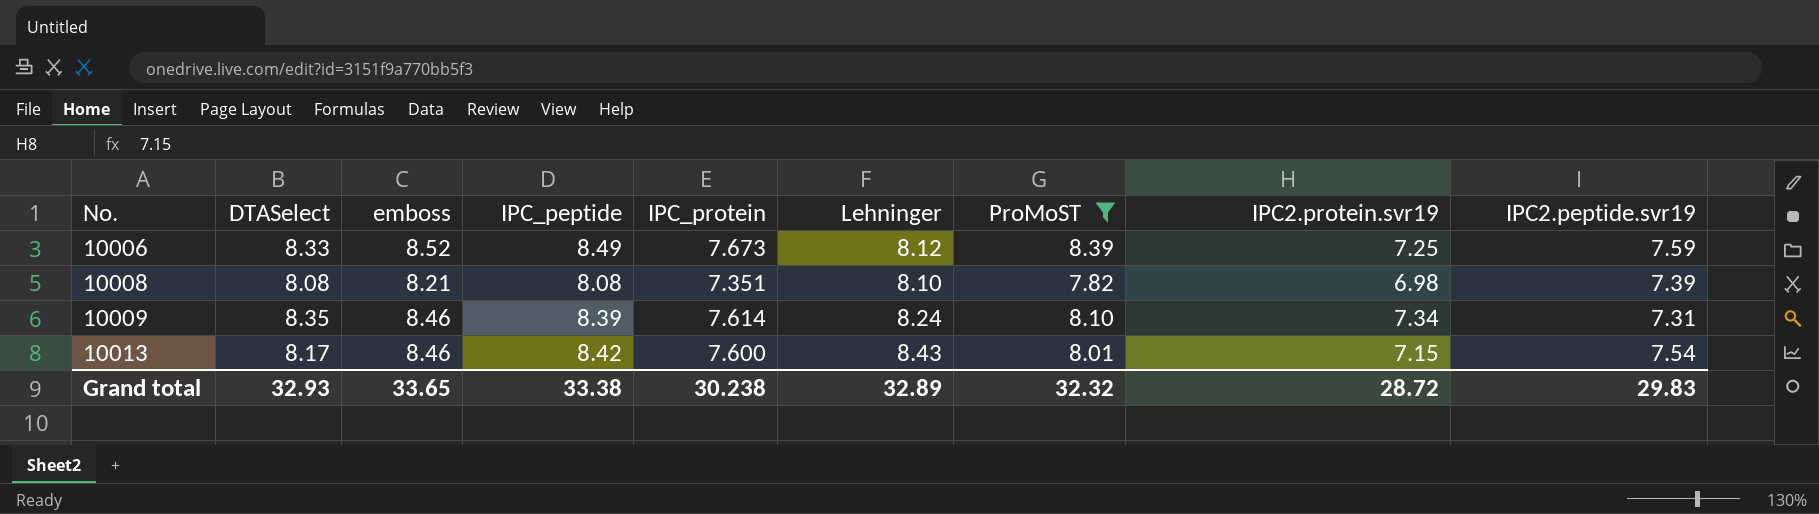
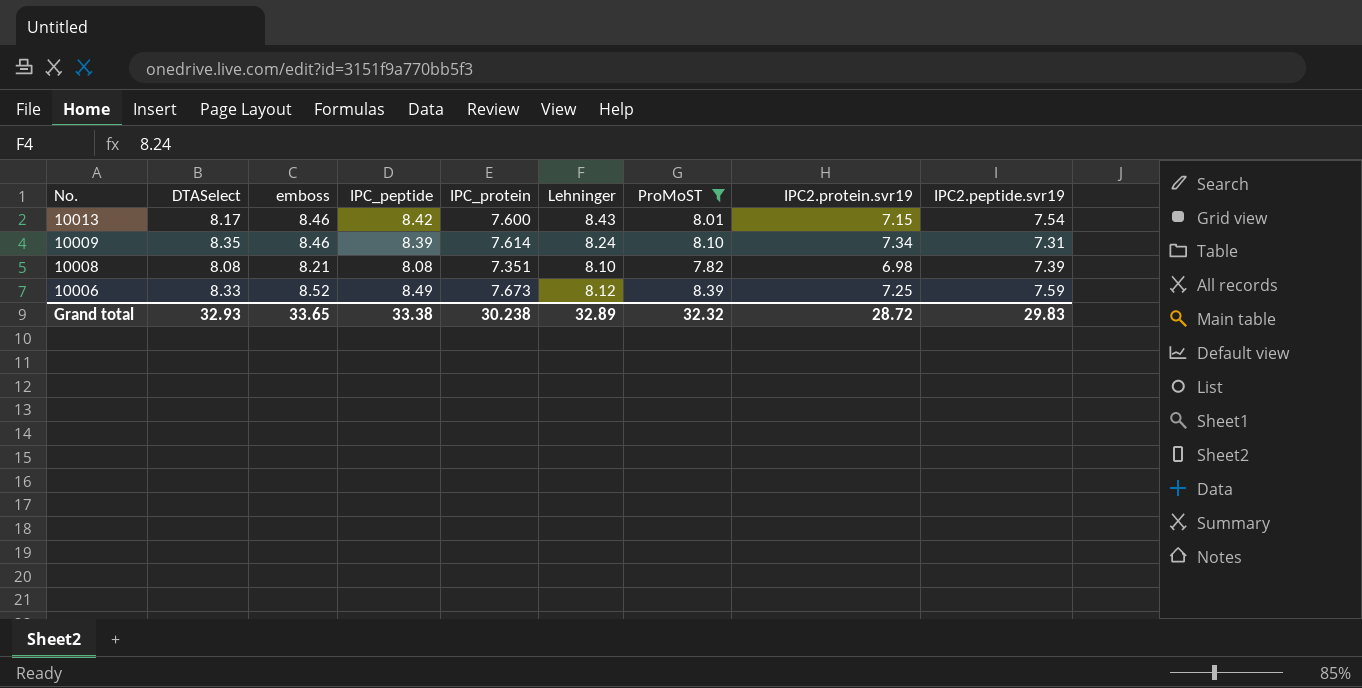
row order: No. ascending -> No. descending

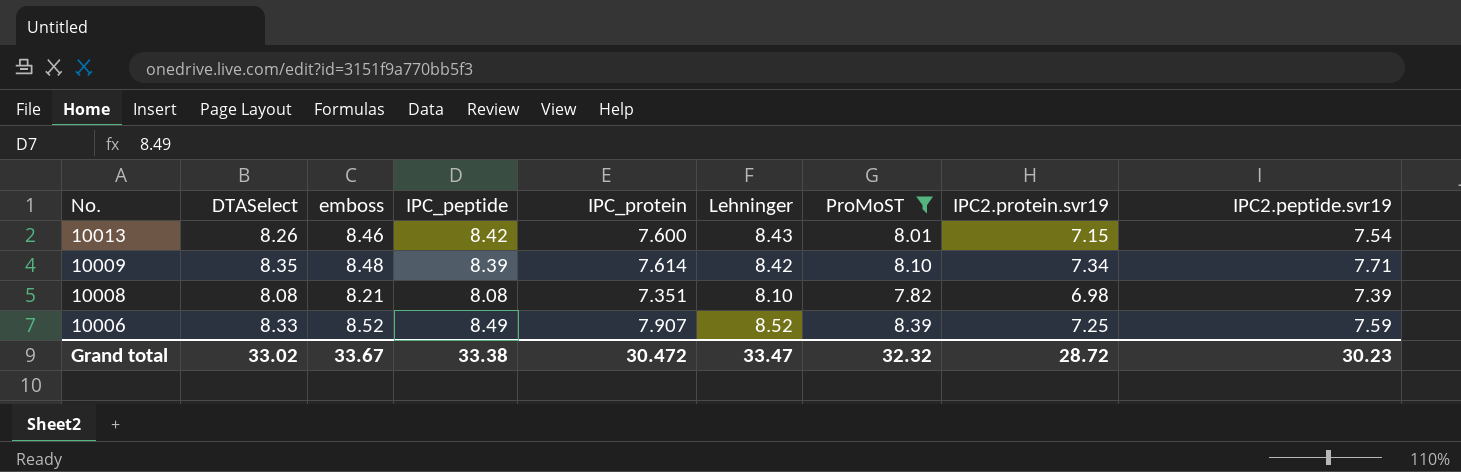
10013 | DTASelect: 8.17 -> 8.26
10009 | emboss: 8.46 -> 8.48
10009 | Lehninger: 8.24 -> 8.42
10009 | IPC2.peptide.svr19: 7.31 -> 7.71
10006 | IPC_protein: 7.673 -> 7.907
10006 | Lehninger: 8.12 -> 8.52
Grand total | DTASelect: 32.93 -> 33.02
Grand total | emboss: 33.65 -> 33.67
Grand total | IPC_protein: 30.238 -> 30.472
Grand total | Lehninger: 32.89 -> 33.47
Grand total | IPC2.peptide.svr19: 29.83 -> 30.23

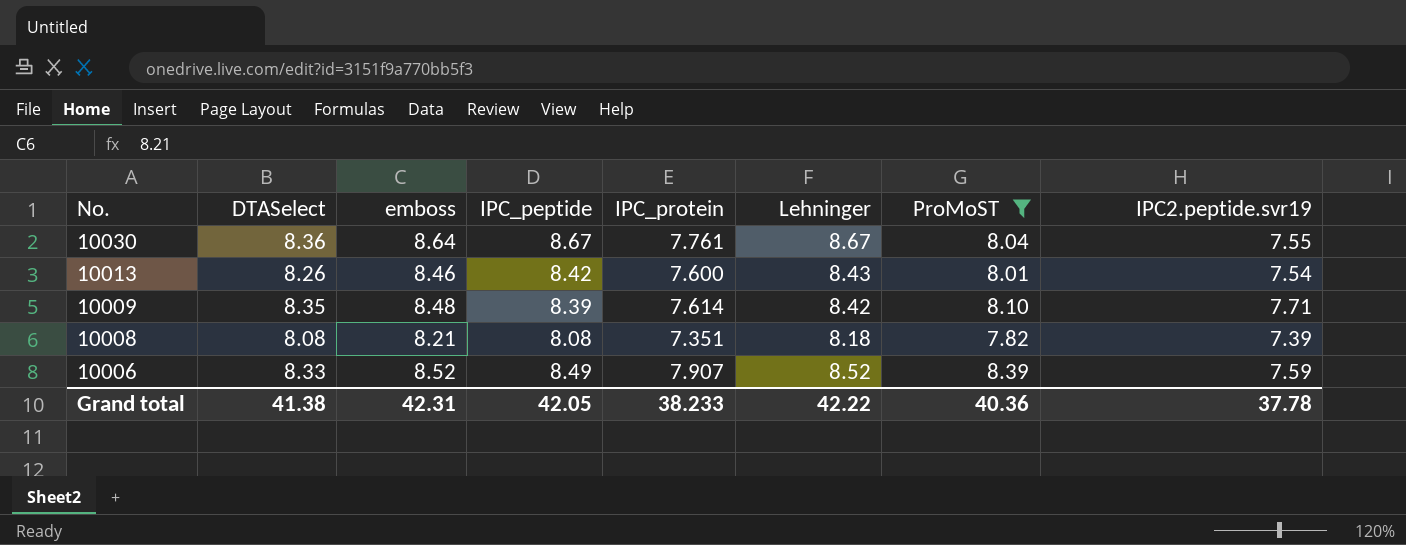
column IPC2.protein.svr19 | position: 8 -> none
row 10030: none -> 8.36 | 8.64 | 8.67 | 7.761 | 8.67 | 8.04 | 7.55
10008 | Lehninger: 8.10 -> 8.18
Grand total | DTASelect: 33.02 -> 41.38
Grand total | emboss: 33.67 -> 42.31
Grand total | IPC_peptide: 33.38 -> 42.05
Grand total | IPC_protein: 30.472 -> 38.233
Grand total | Lehninger: 33.47 -> 42.22
Grand total | ProMoST: 32.32 -> 40.36
Grand total | IPC2.peptide.svr19: 30.23 -> 37.78

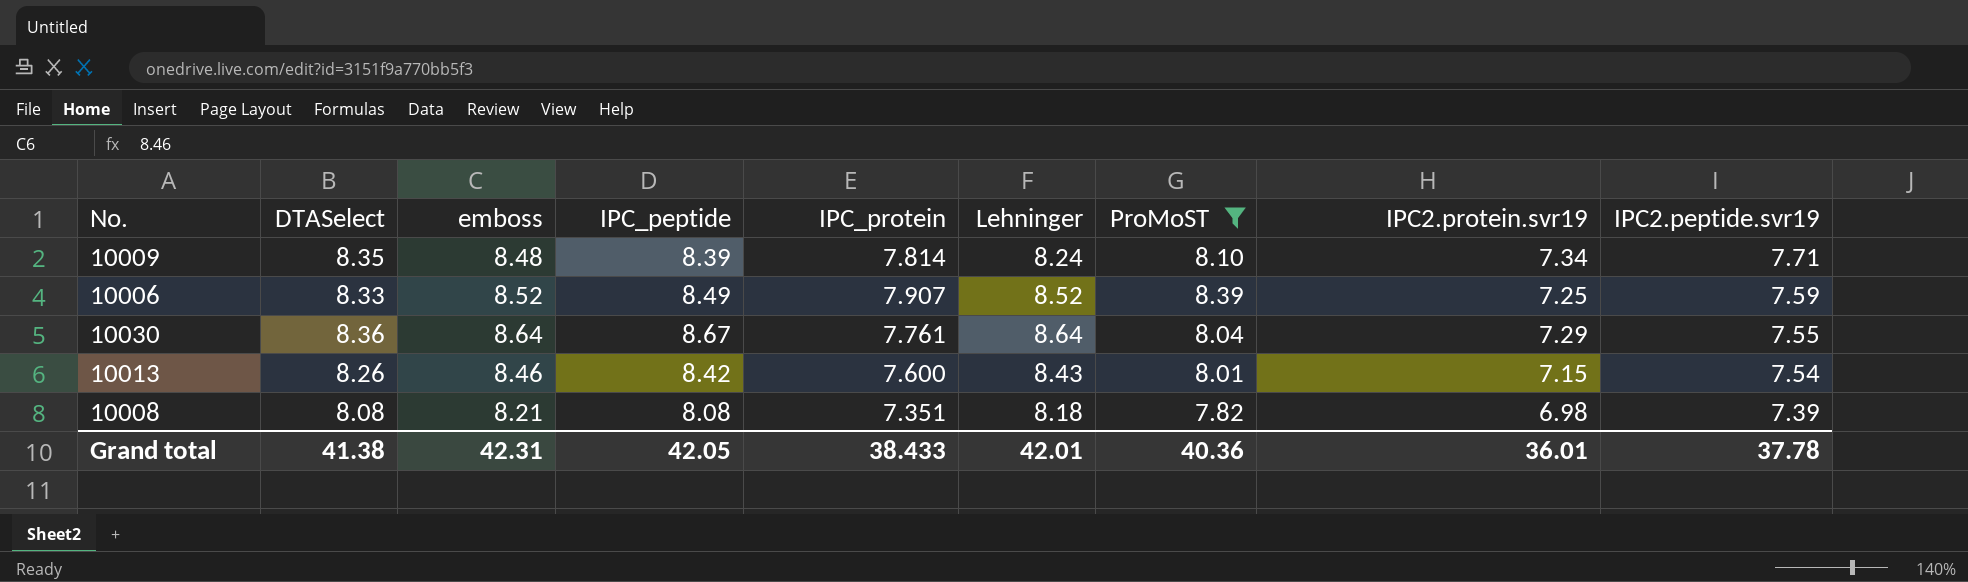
row order: No. descending -> IPC2.peptide.svr19 descending
column IPC2.protein.svr19 | position: none -> 8
10009 | IPC_protein: 7.614 -> 7.814
10009 | Lehninger: 8.42 -> 8.24
10030 | Lehninger: 8.67 -> 8.64
Grand total | IPC_protein: 38.233 -> 38.433
Grand total | Lehninger: 42.22 -> 42.01

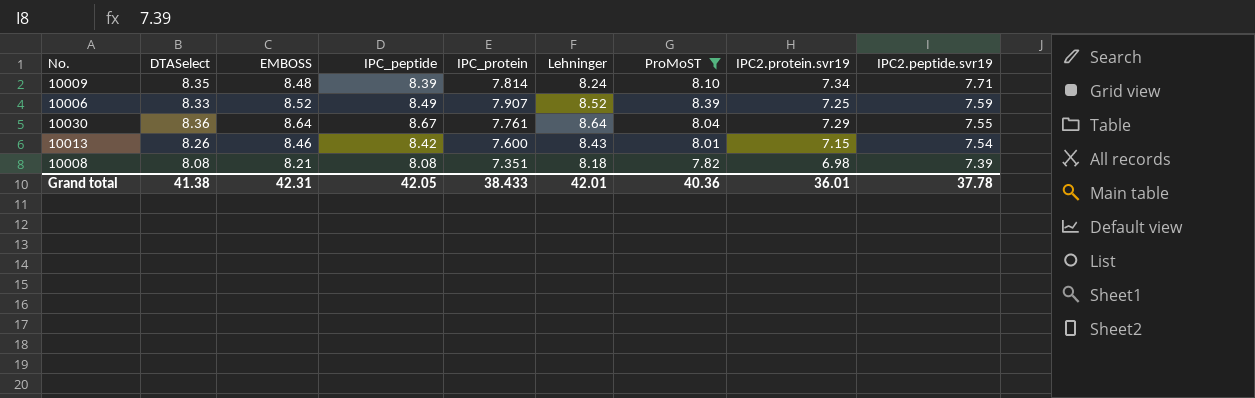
column name: emboss -> EMBOSS

